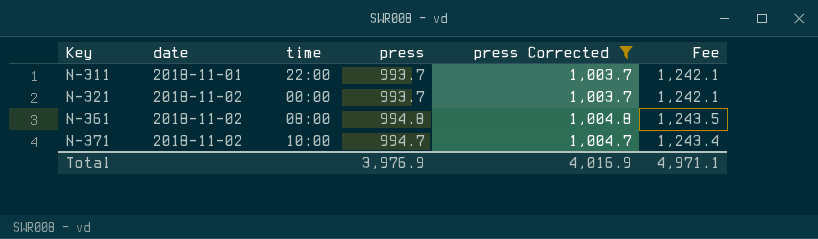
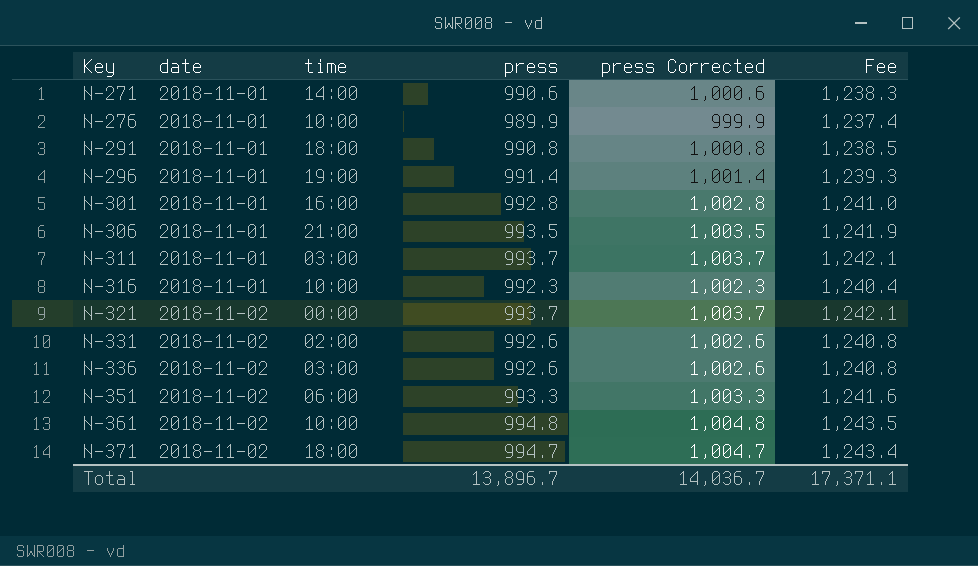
filter: press Corrected >= 1,003.7 -> none
N-311 | time: 22:00 -> 03:00
N-361 | time: 08:00 -> 10:00
N-371 | time: 10:00 -> 18:00
Total | press: 3,976.9 -> 13,896.7
Total | press Corrected: 4,016.9 -> 14,036.7
Total | Fee: 4,971.1 -> 17,371.1

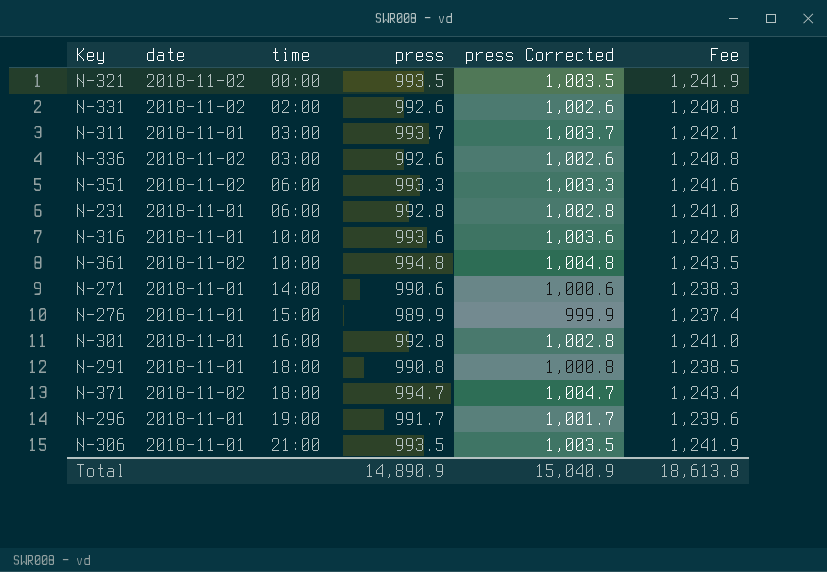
row order: Key ascending -> time ascending
N-321 | press: 993.7 -> 993.5
N-321 | press Corrected: 1,003.7 -> 1,003.5
N-321 | Fee: 1,242.1 -> 1,241.9
row N-231: none -> 2018-11-01 | 06:00 | 992.8 | 1,002.8 | 1,241.0
N-316 | press: 992.3 -> 993.6
N-316 | press Corrected: 1,002.3 -> 1,003.6
N-316 | Fee: 1,240.4 -> 1,242.0
N-276 | time: 10:00 -> 15:00
N-296 | press: 991.4 -> 991.7
N-296 | press Corrected: 1,001.4 -> 1,001.7
N-296 | Fee: 1,239.3 -> 1,239.6
Total | press: 13,896.7 -> 14,890.9
Total | press Corrected: 14,036.7 -> 15,040.9
Total | Fee: 17,371.1 -> 18,613.8

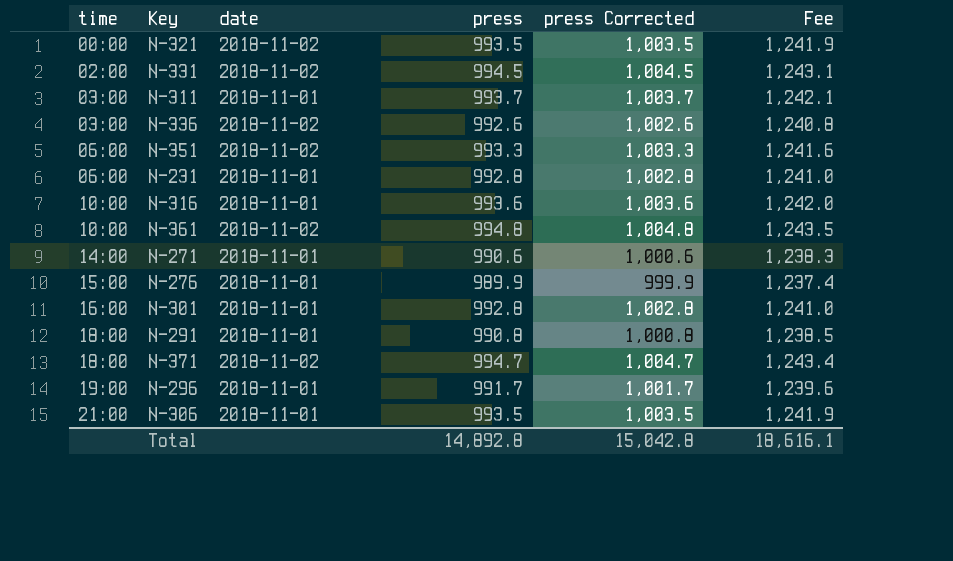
column time | position: 3 -> 1
N-331 | press: 992.6 -> 994.5
N-331 | press Corrected: 1,002.6 -> 1,004.5
N-331 | Fee: 1,240.8 -> 1,243.1
Total | press: 14,890.9 -> 14,892.8
Total | press Corrected: 15,040.9 -> 15,042.8
Total | Fee: 18,613.8 -> 18,616.1

